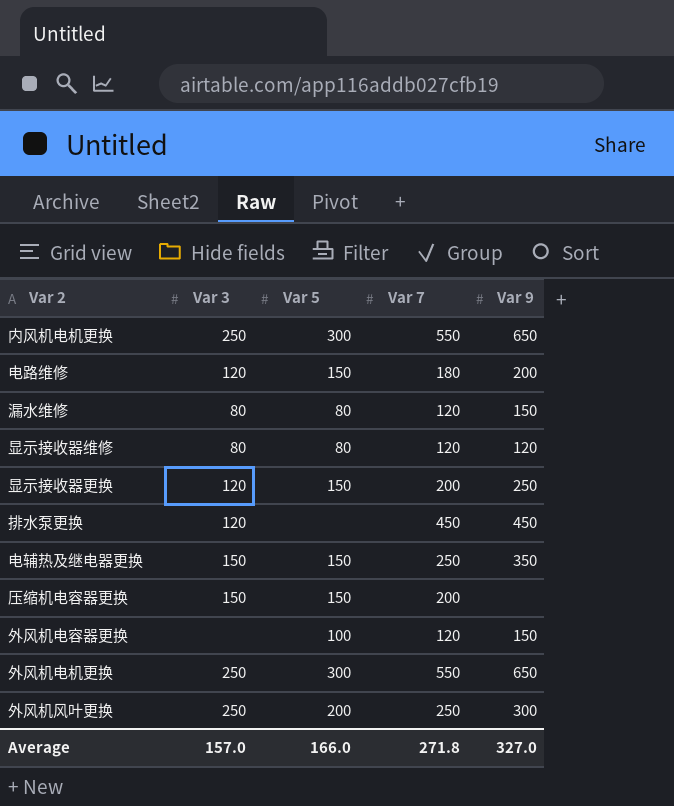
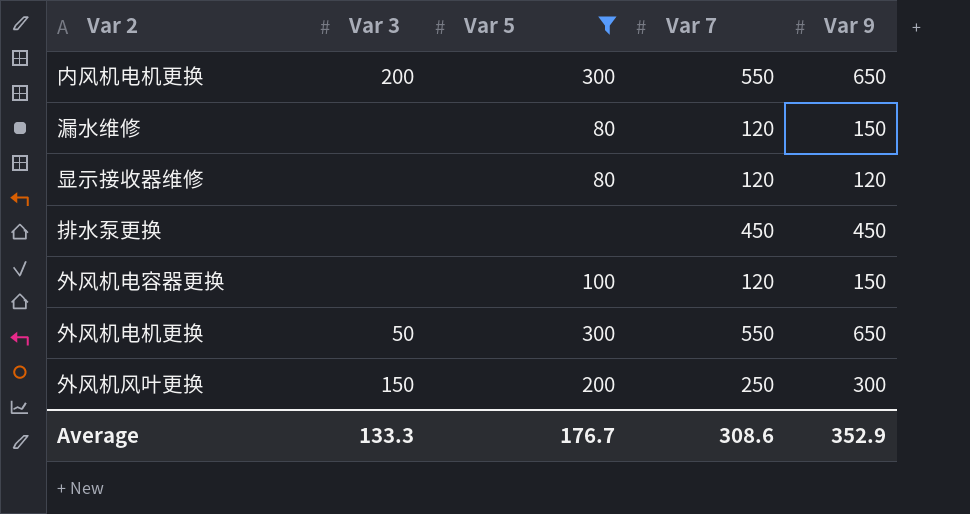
filter: none -> Var 5 != 150
内风机电机更换 | Var 3: 250 -> 200
漏水维修 | Var 3: 80 -> none
显示接收器维修 | Var 3: 80 -> none
排水泵更换 | Var 3: 120 -> none
外风机电机更换 | Var 3: 250 -> 50
外风机风叶更换 | Var 3: 250 -> 150
Average | Var 3: 157.0 -> 133.3
Average | Var 5: 166.0 -> 176.7
Average | Var 7: 271.8 -> 308.6
Average | Var 9: 327.0 -> 352.9

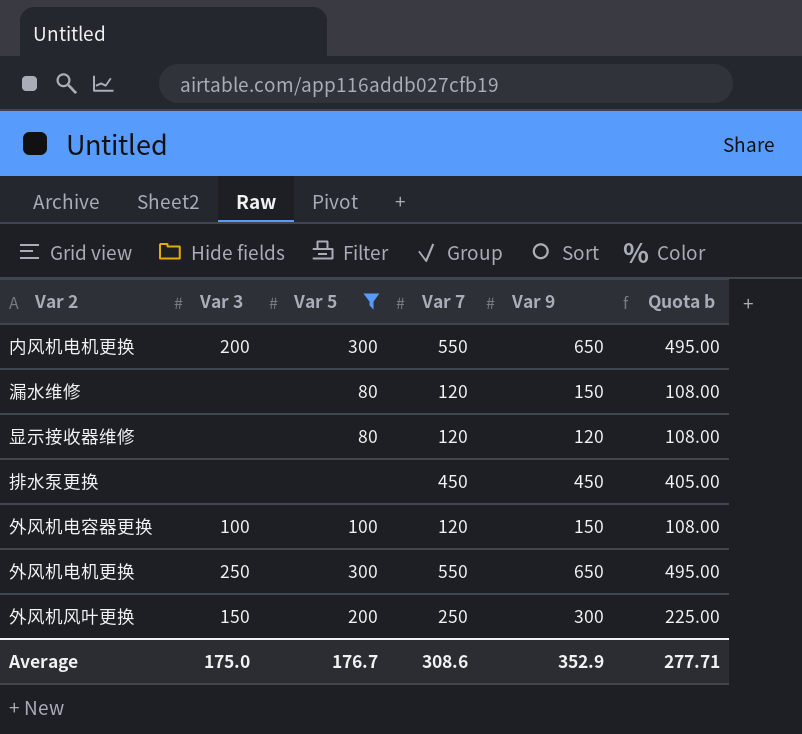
column Quota b | formula: none -> [Var 7] * 0.9
外风机电容器更换 | Var 3: none -> 100
外风机电机更换 | Var 3: 50 -> 250
Average | Var 3: 133.3 -> 175.0

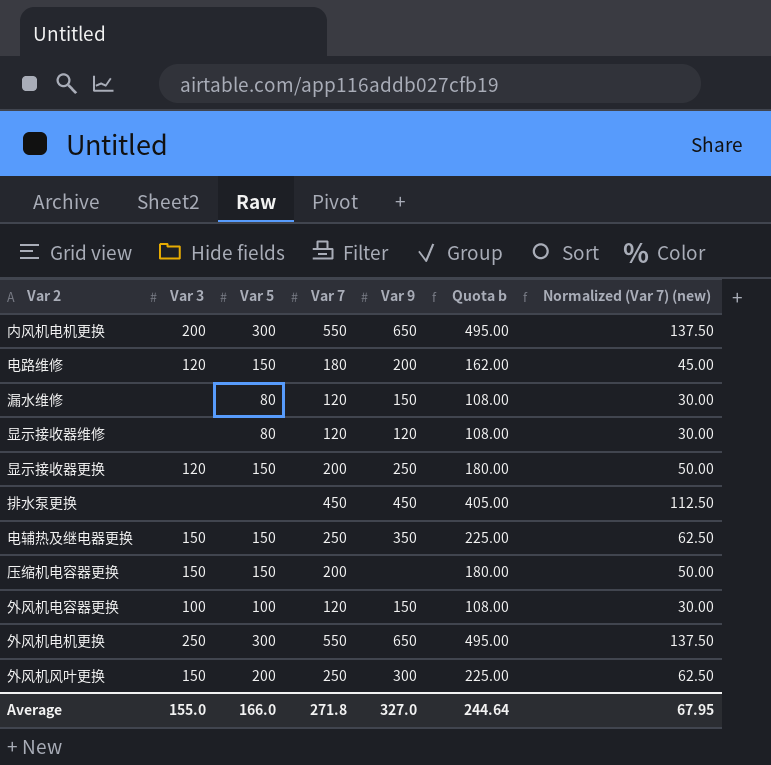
filter: Var 5 != 150 -> none
column Normalized (Var 7) (new) | formula: none -> [Var 7] * 0.25
Average | Var 3: 175.0 -> 155.0
Average | Var 5: 176.7 -> 166.0
Average | Var 7: 308.6 -> 271.8
Average | Var 9: 352.9 -> 327.0
Average | Quota b: 277.71 -> 244.64

